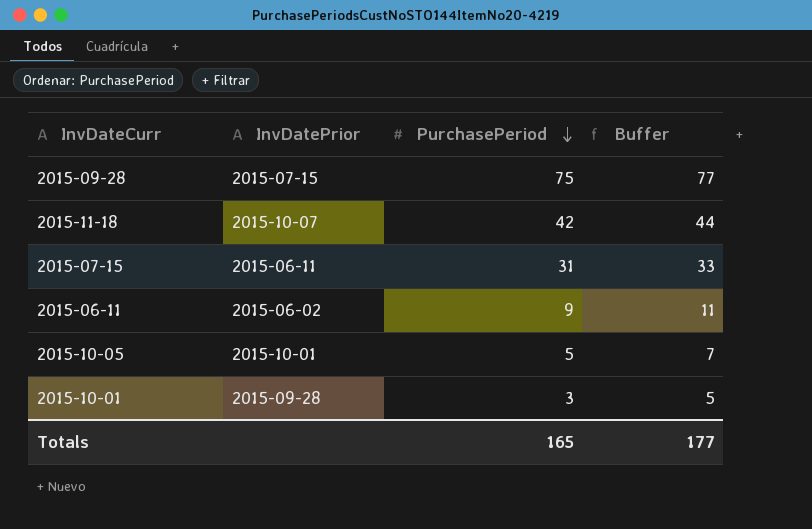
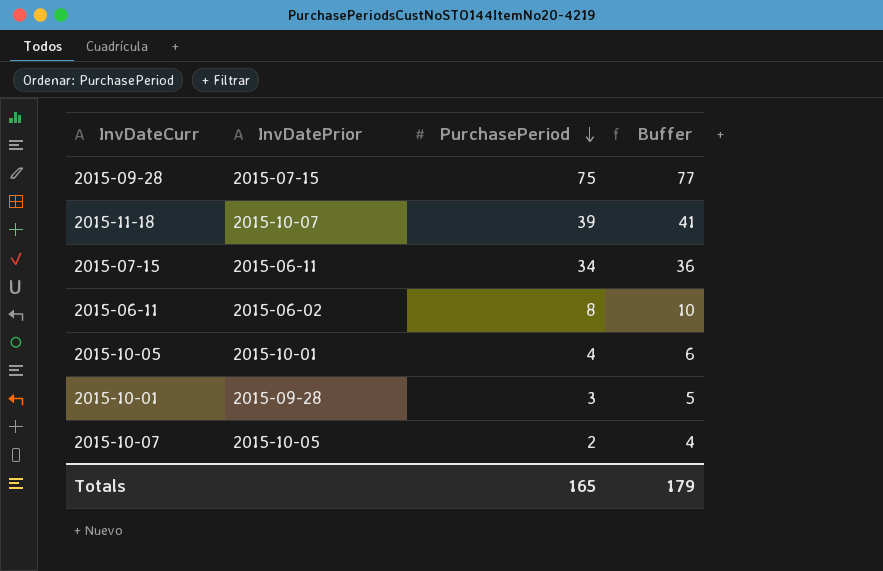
2015-11-18 | PurchasePeriod: 42 -> 39
2015-11-18 | Buffer: 44 -> 41
2015-07-15 | PurchasePeriod: 31 -> 34
2015-07-15 | Buffer: 33 -> 36
2015-06-11 | PurchasePeriod: 9 -> 8
2015-06-11 | Buffer: 11 -> 10
2015-10-05 | PurchasePeriod: 5 -> 4
2015-10-05 | Buffer: 7 -> 6
row 2015-10-07: none -> 2015-10-05 | 2 | 4
Totals | Buffer: 177 -> 179

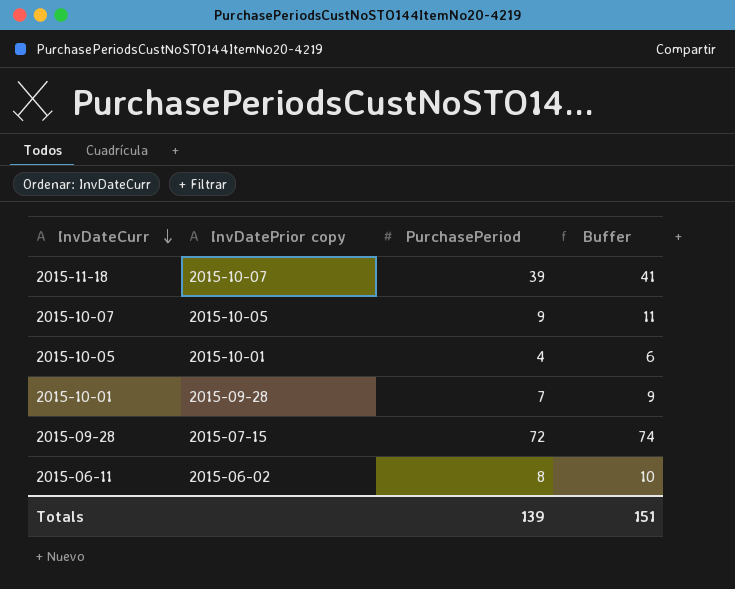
row order: PurchasePeriod descending -> InvDateCurr descending
column name: InvDatePrior -> InvDatePrior copy
row 2015-07-15: 2015-06-11 | 34 | 36 -> none
2015-10-07 | PurchasePeriod: 2 -> 9
2015-10-07 | Buffer: 4 -> 11
2015-10-01 | PurchasePeriod: 3 -> 7
2015-10-01 | Buffer: 5 -> 9
2015-09-28 | PurchasePeriod: 75 -> 72
2015-09-28 | Buffer: 77 -> 74
Totals | PurchasePeriod: 165 -> 139
Totals | Buffer: 179 -> 151

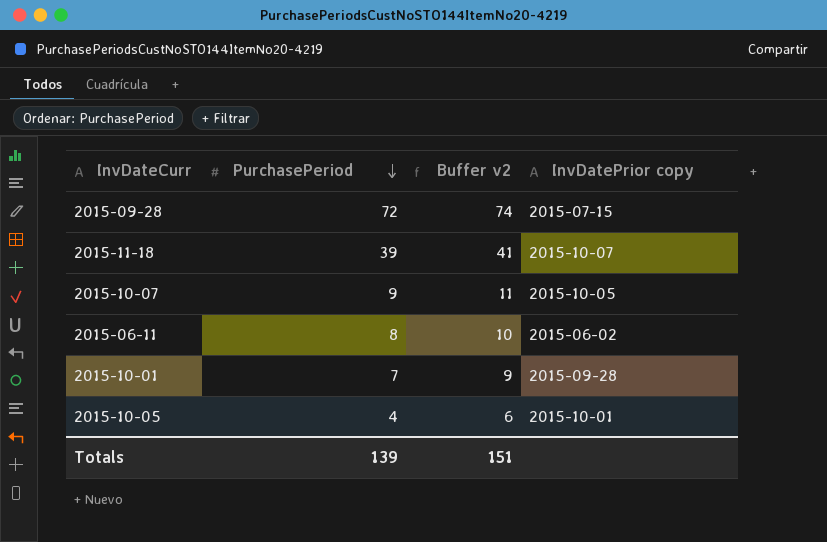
row order: InvDateCurr descending -> PurchasePeriod descending
column name: Buffer -> Buffer v2
column InvDatePrior copy | position: 2 -> 4

